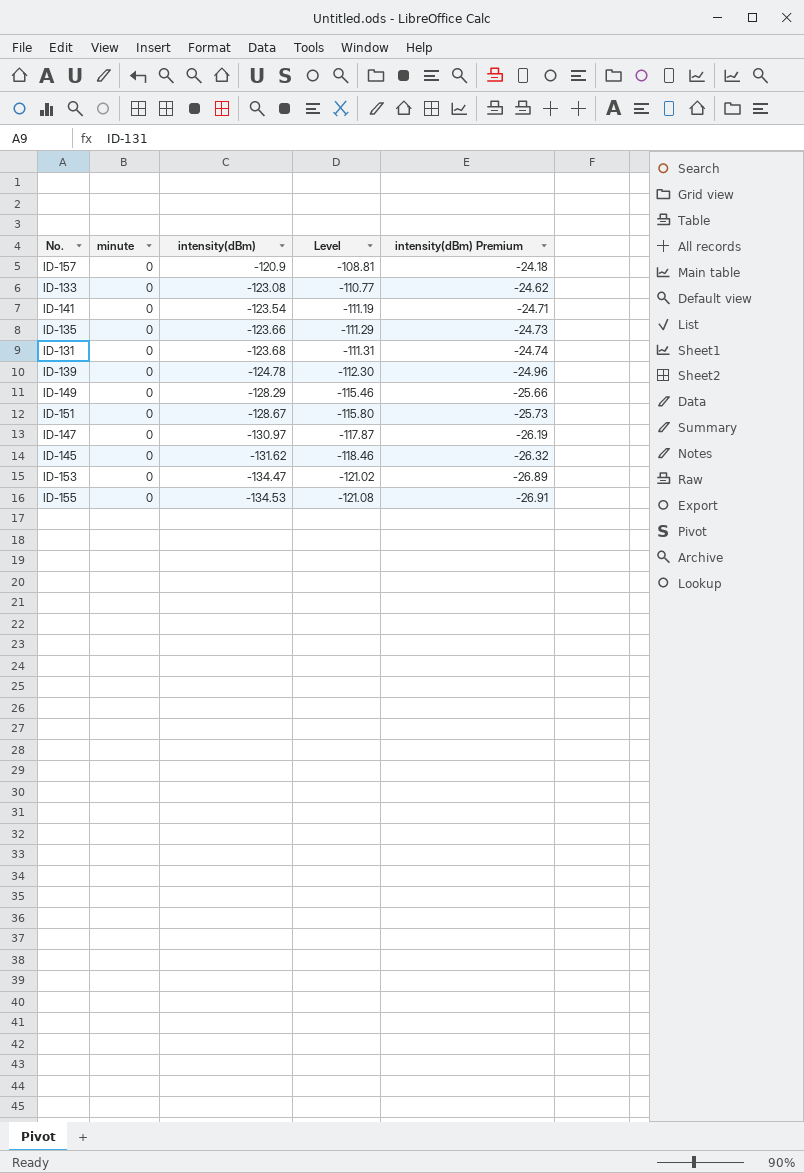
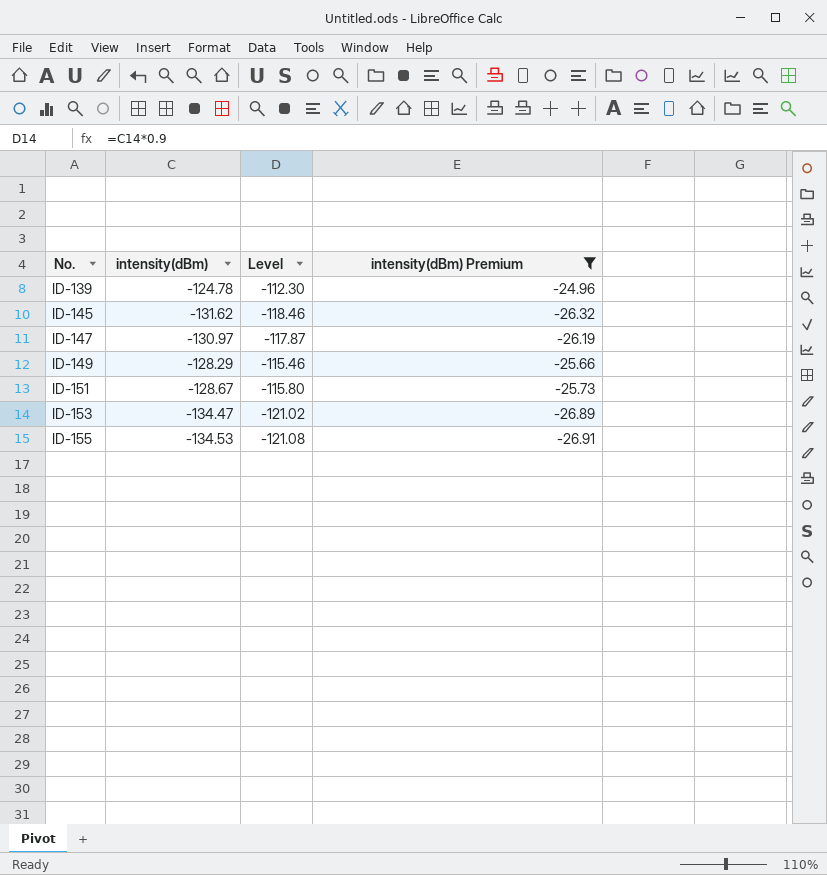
filter: none -> intensity(dBm) Premium <= -24.96
row order: intensity(dBm) descending -> No. ascending
column minute | position: 2 -> none

